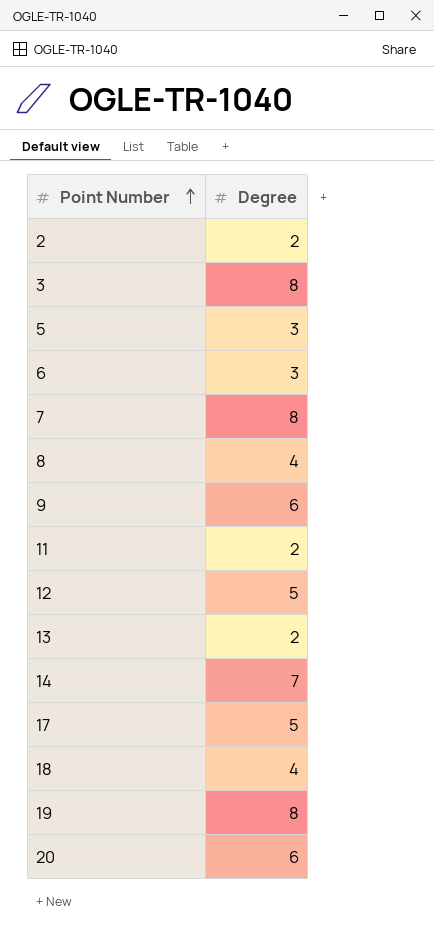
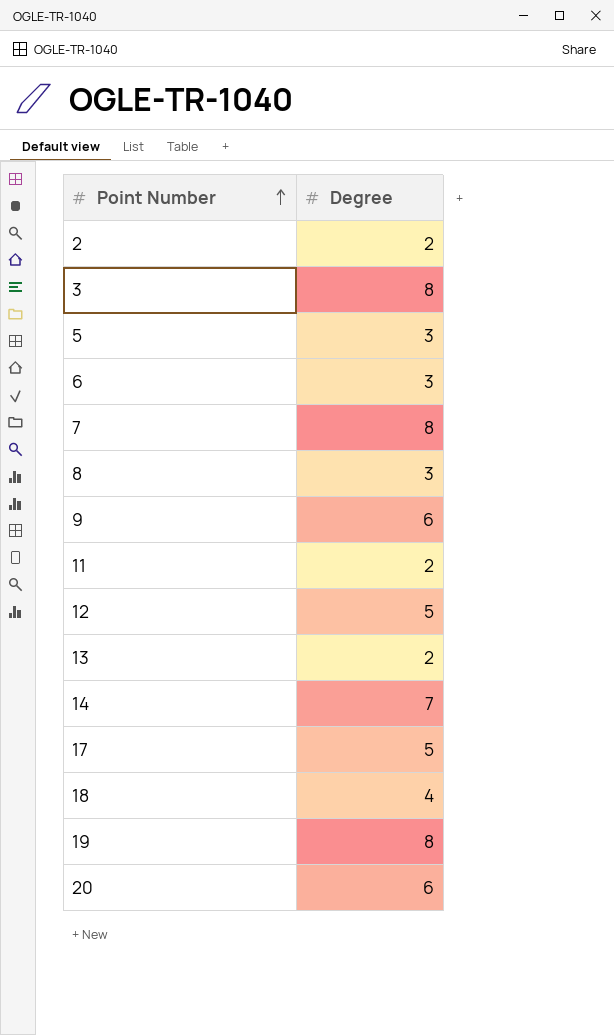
8 | Degree: 4 -> 3

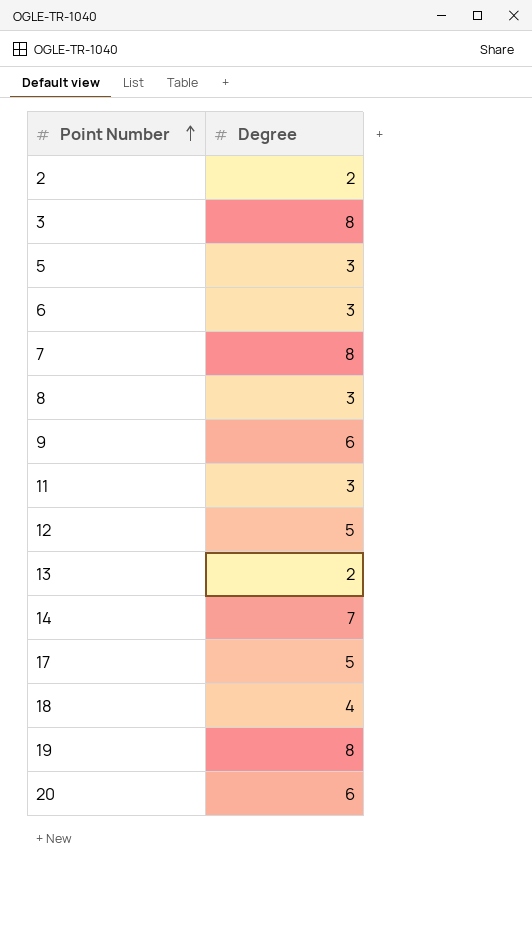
11 | Degree: 2 -> 3

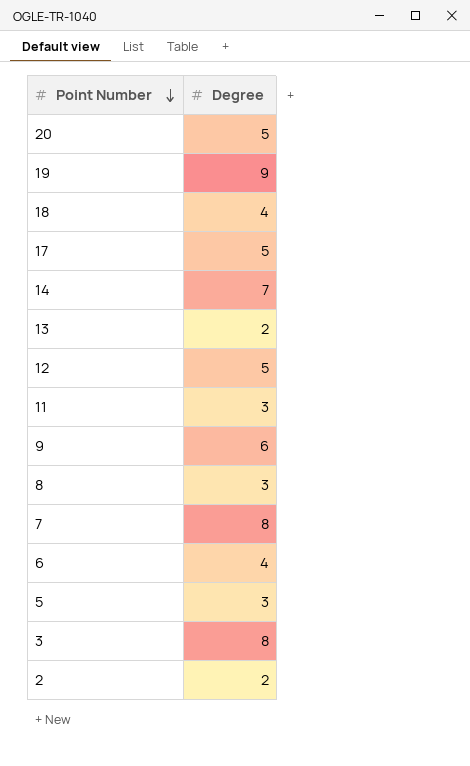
row order: Point Number ascending -> Point Number descending
20 | Degree: 6 -> 5
19 | Degree: 8 -> 9
6 | Degree: 3 -> 4

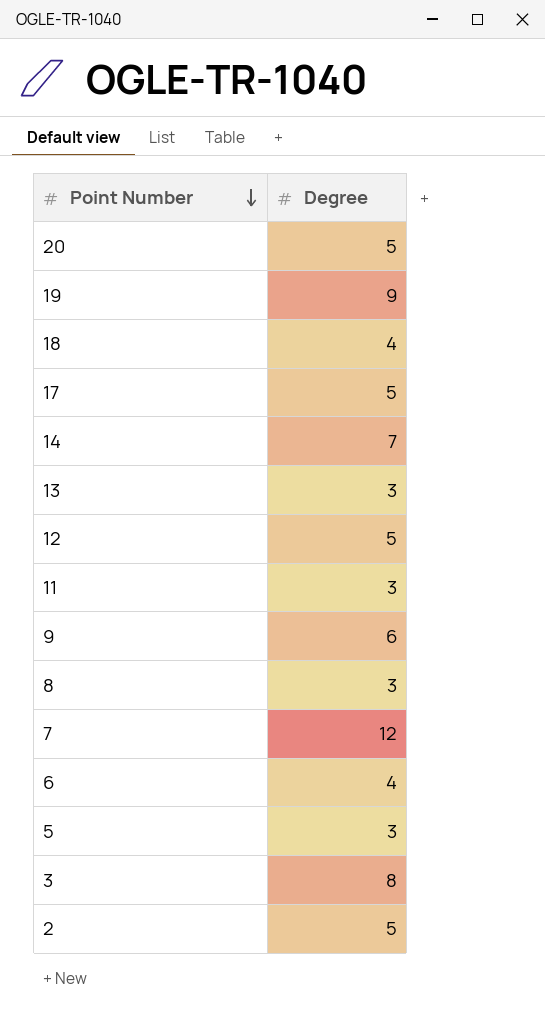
13 | Degree: 2 -> 3
7 | Degree: 8 -> 12
2 | Degree: 2 -> 5

